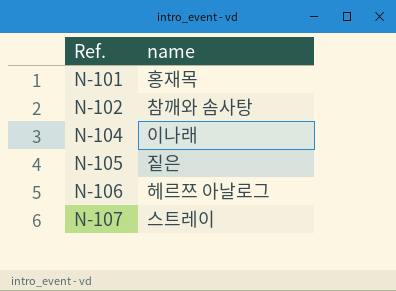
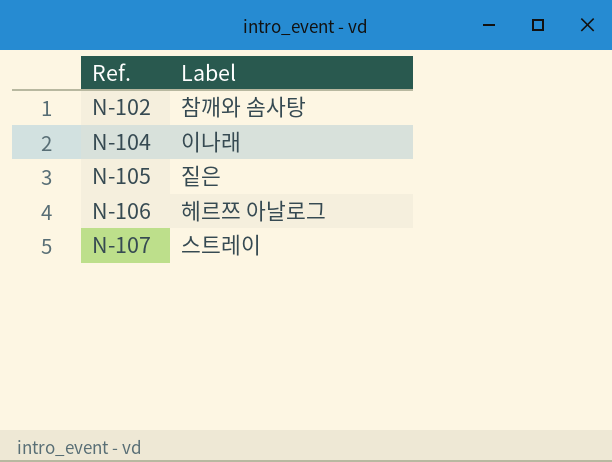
column name: name -> Label
row N-101: 홍재목 -> none

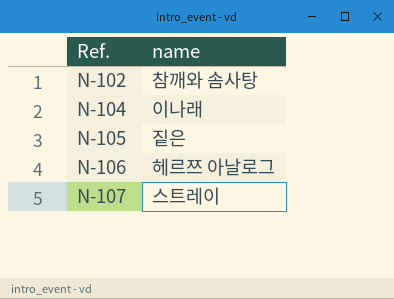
column name: Label -> name

